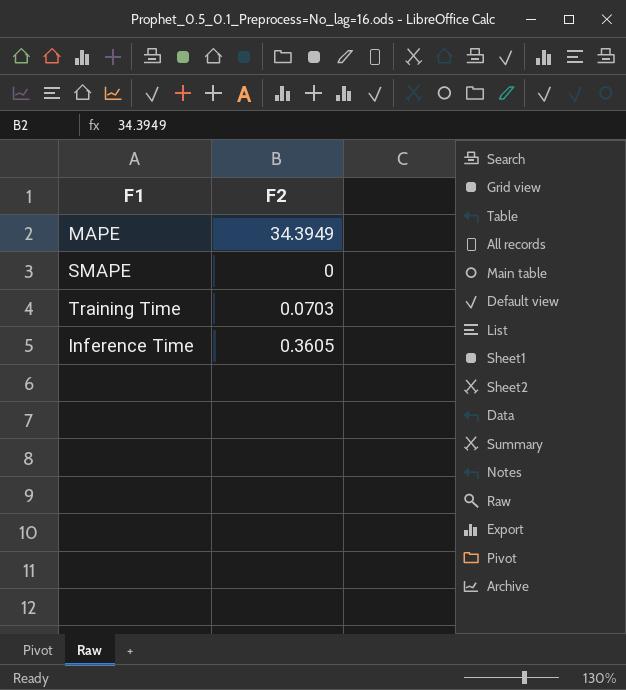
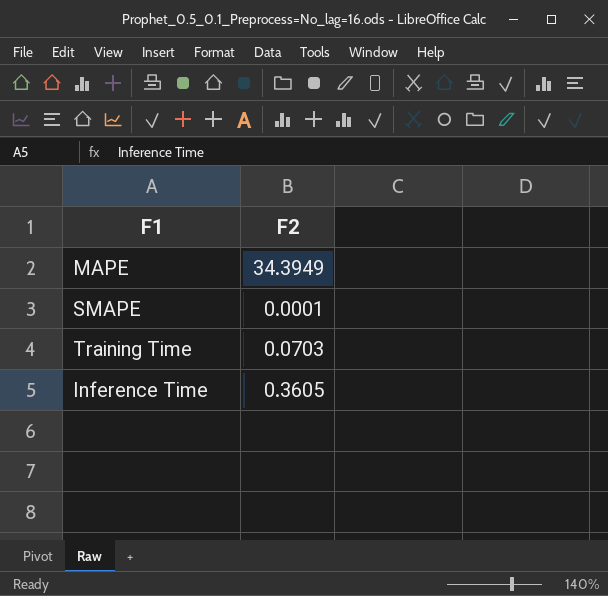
SMAPE | F2: 0 -> 0.0001

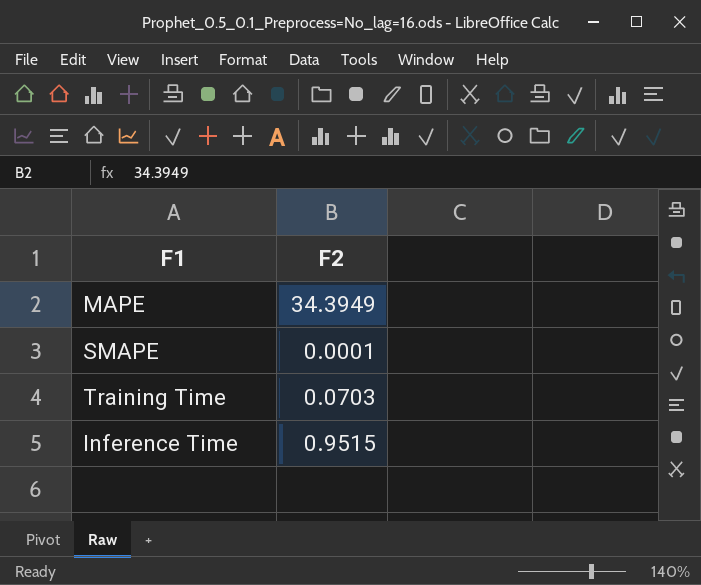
Inference Time | F2: 0.3605 -> 0.9515

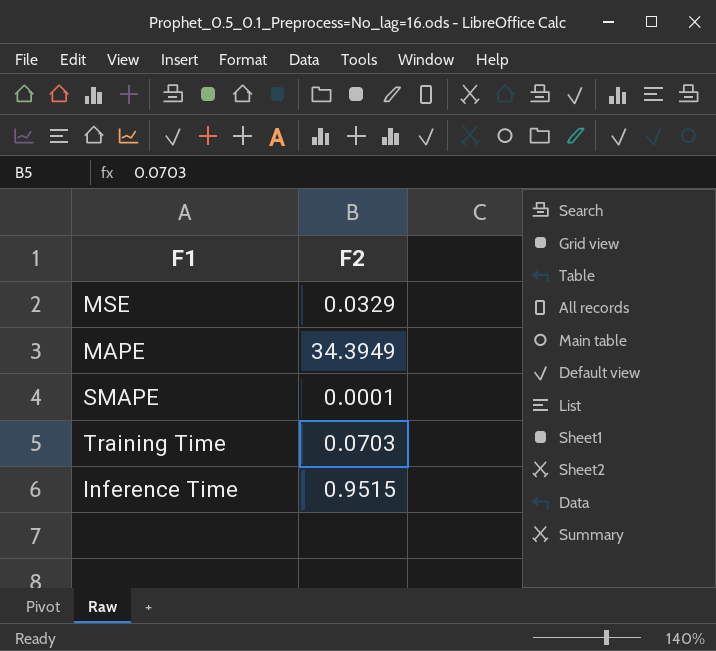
row MSE: none -> 0.0329

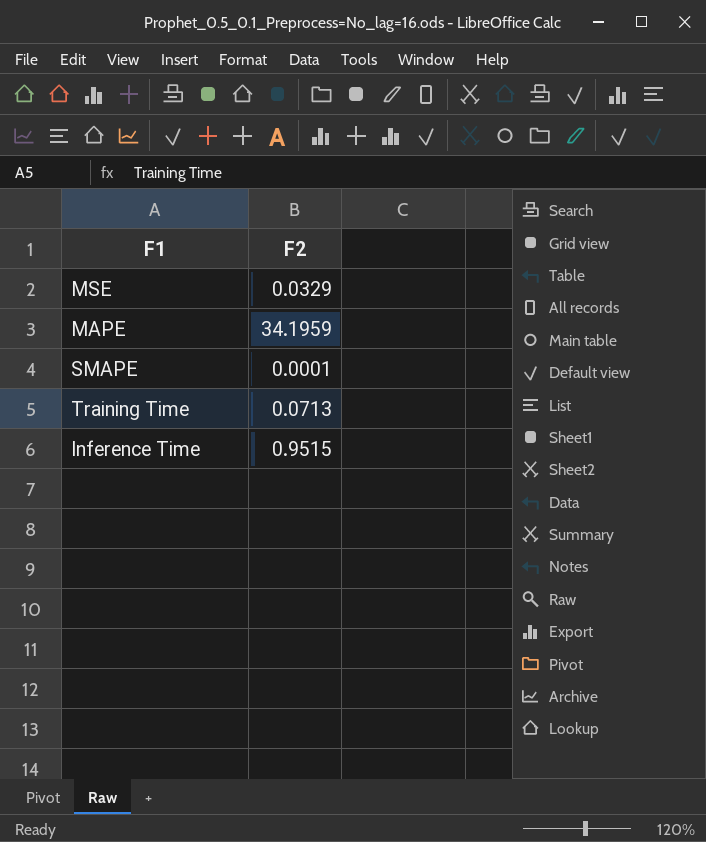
MAPE | F2: 34.3949 -> 34.1959
Training Time | F2: 0.0703 -> 0.0713

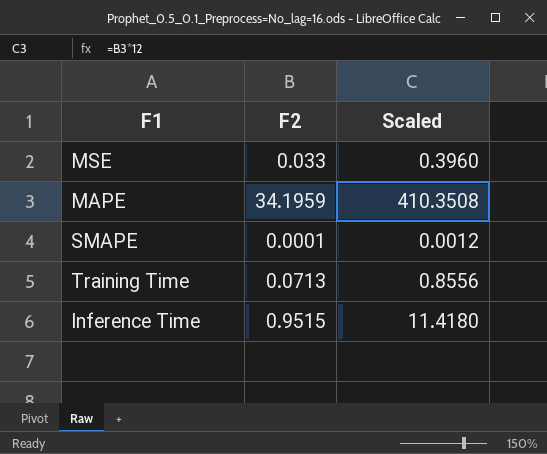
column Scaled | formula: none -> [F2] * 12
MSE | F2: 0.0329 -> 0.033

